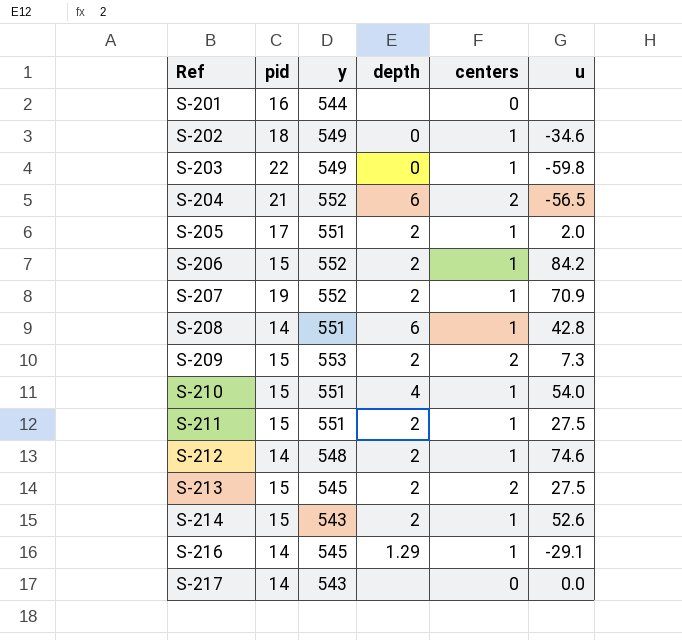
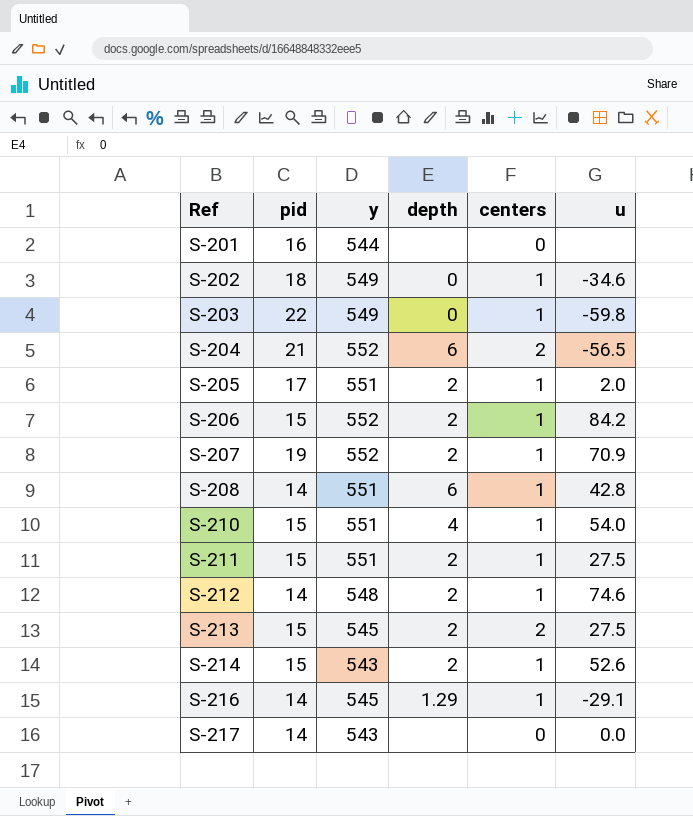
row S-209: 15 | 553 | 2 | 2 | 7.3 -> none

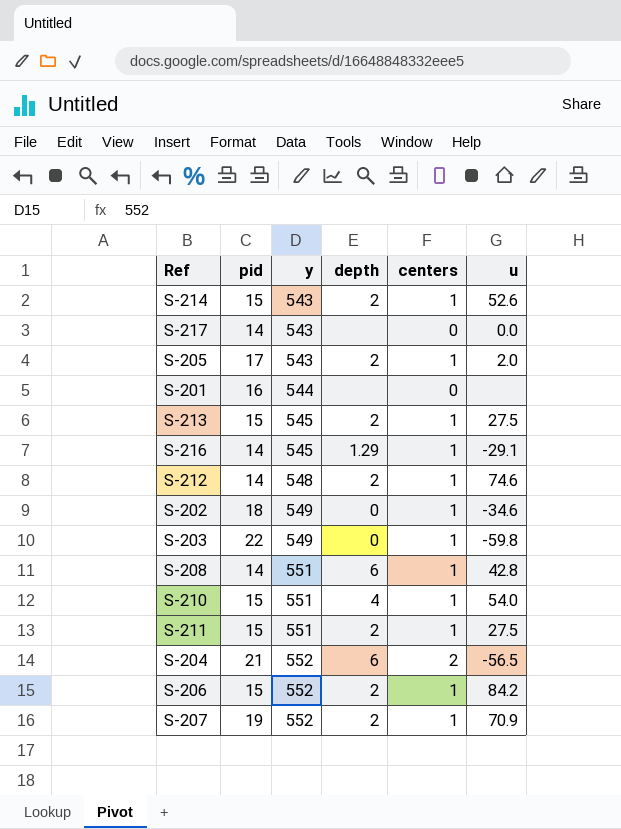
row order: Ref ascending -> y ascending
S-205 | y: 551 -> 543
S-213 | centers: 2 -> 1

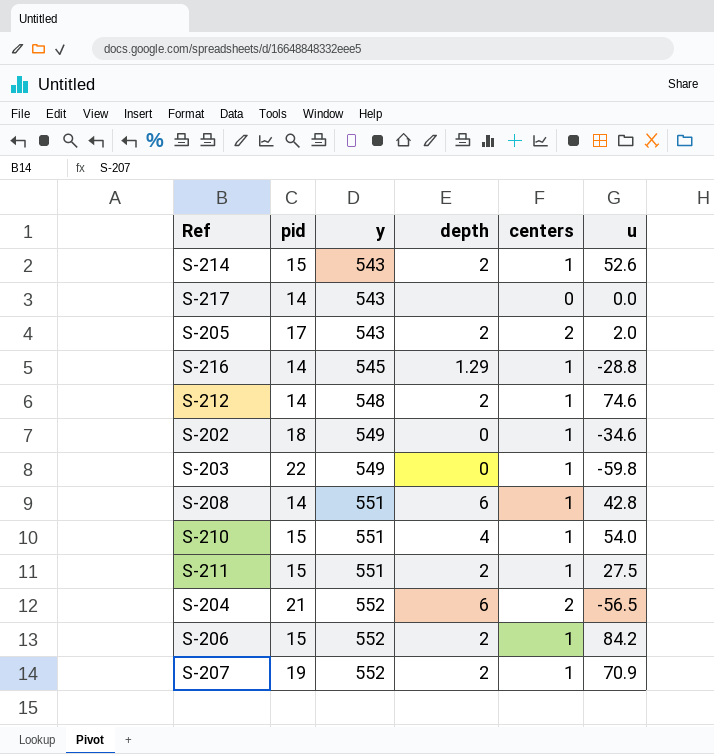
row S-201: 16 | 544 | none | 0 | none -> none
row S-213: 15 | 545 | 2 | 1 | 27.5 -> none
S-205 | centers: 1 -> 2
S-216 | u: -29.1 -> -28.8

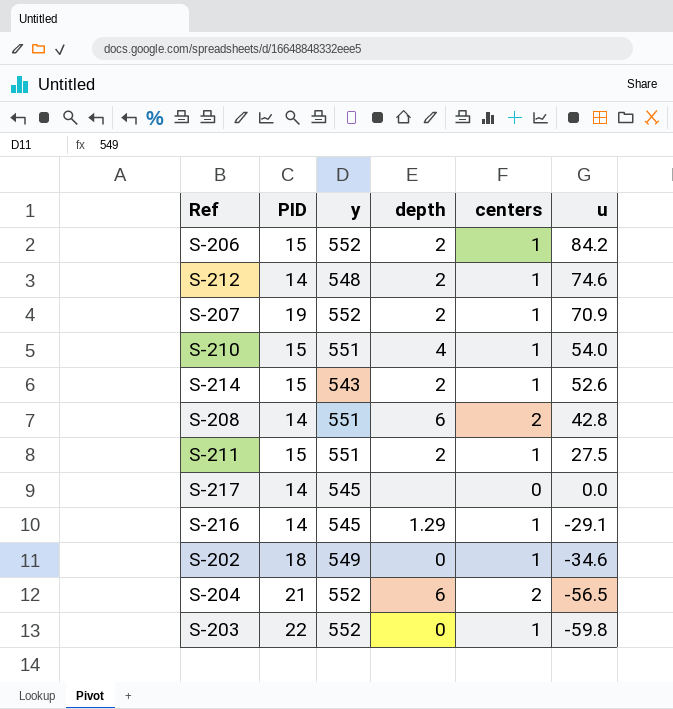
row order: y ascending -> u descending
column name: pid -> PID
row S-205: 17 | 543 | 2 | 2 | 2.0 -> none
S-208 | centers: 1 -> 2
S-217 | y: 543 -> 545
S-216 | u: -28.8 -> -29.1
S-203 | y: 549 -> 552

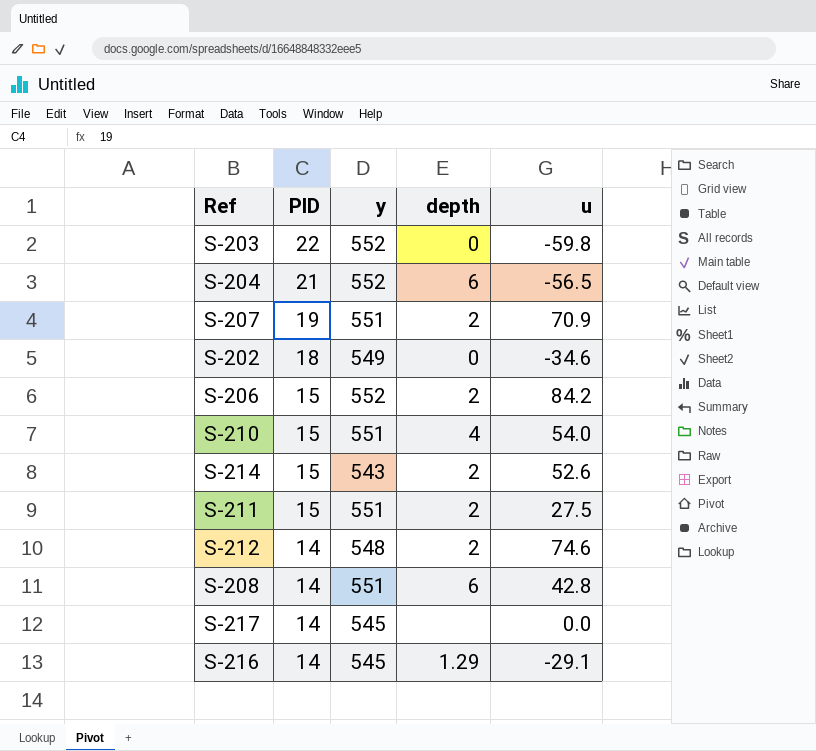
row order: u descending -> PID descending
column centers | position: 5 -> none
S-207 | y: 552 -> 551

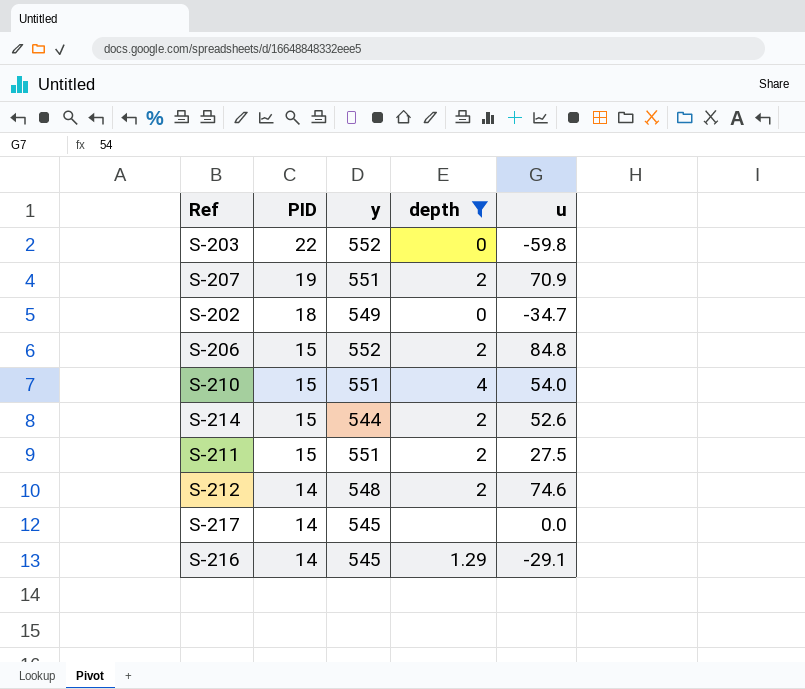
filter: none -> depth != 6
S-202 | u: -34.6 -> -34.7
S-206 | u: 84.2 -> 84.8
S-214 | y: 543 -> 544

